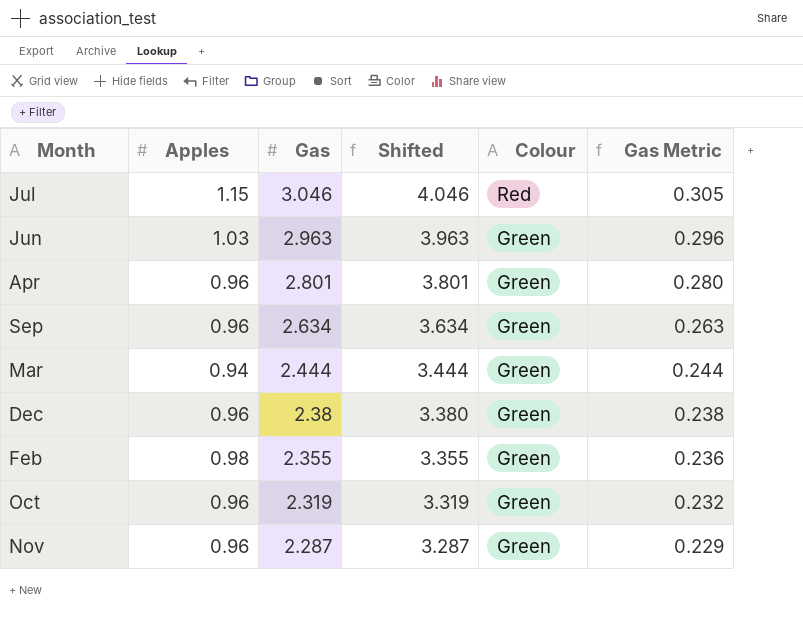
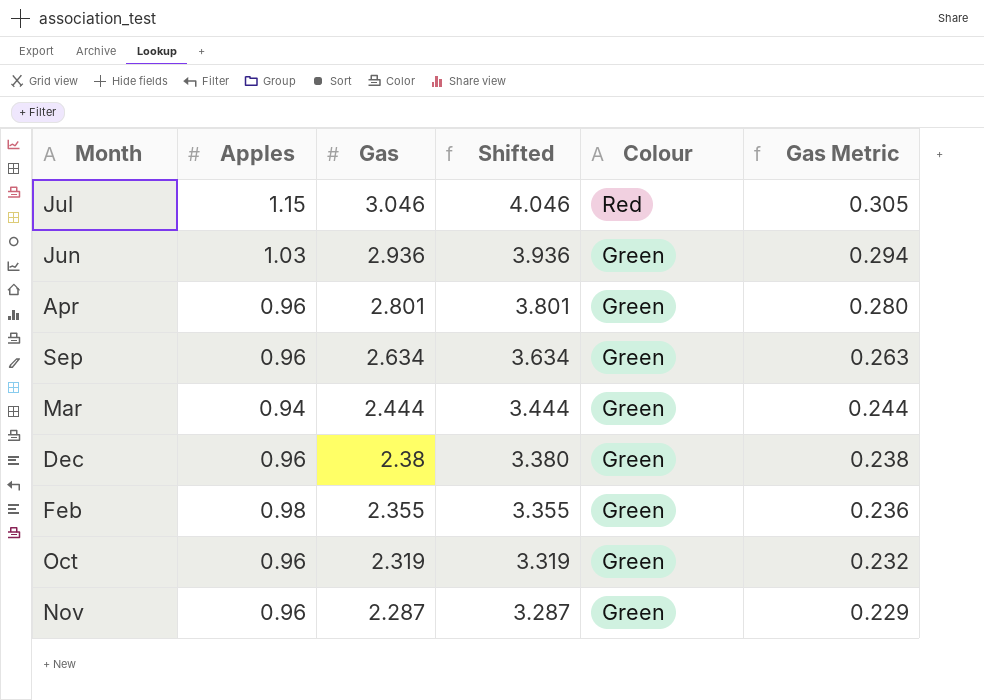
Jun | Gas: 2.963 -> 2.936
Jun | Shifted: 3.963 -> 3.936
Jun | Gas Metric: 0.296 -> 0.294

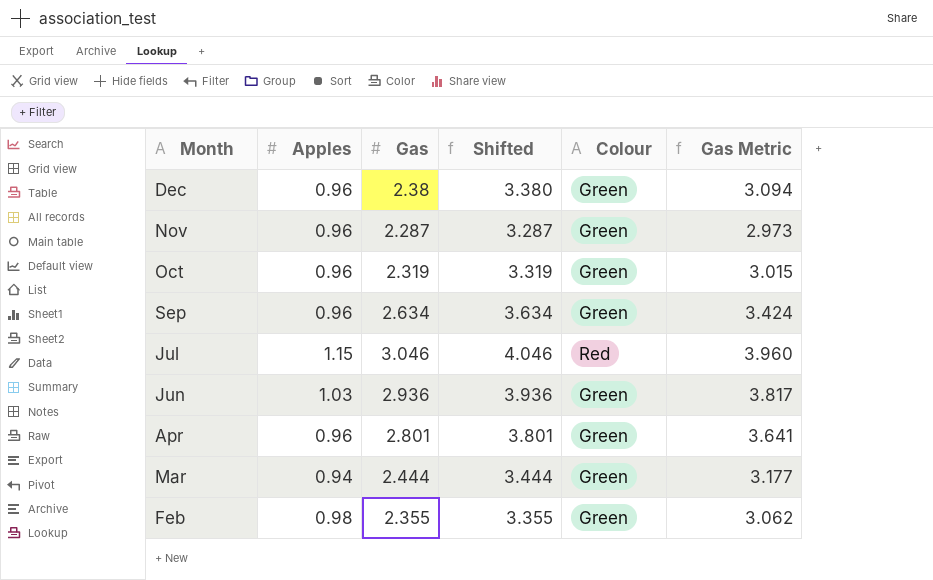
row order: Gas descending -> Month descending
column Gas Metric | formula: [Gas] * 0.1 -> [Gas] * 1.3

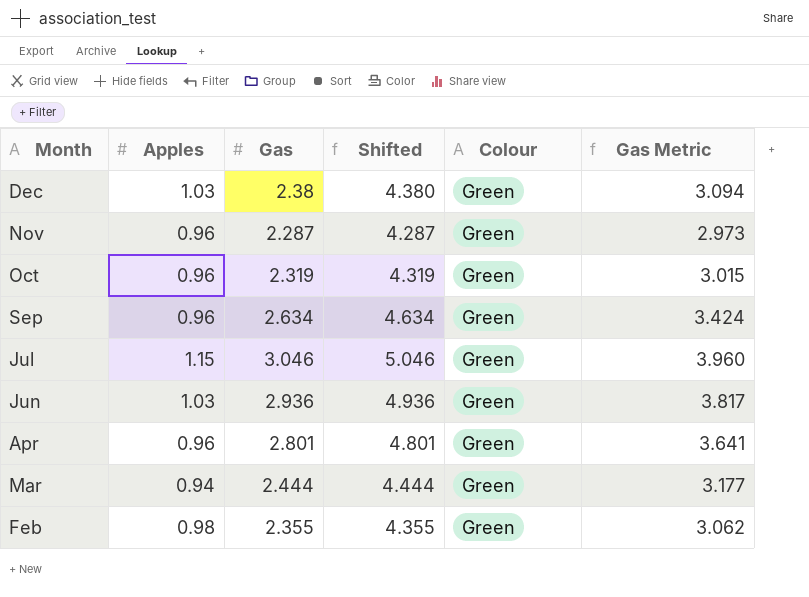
column Shifted | formula: [Gas] + 1 -> [Gas] + 2
Dec | Apples: 0.96 -> 1.03
Jul | Colour: Red -> Green

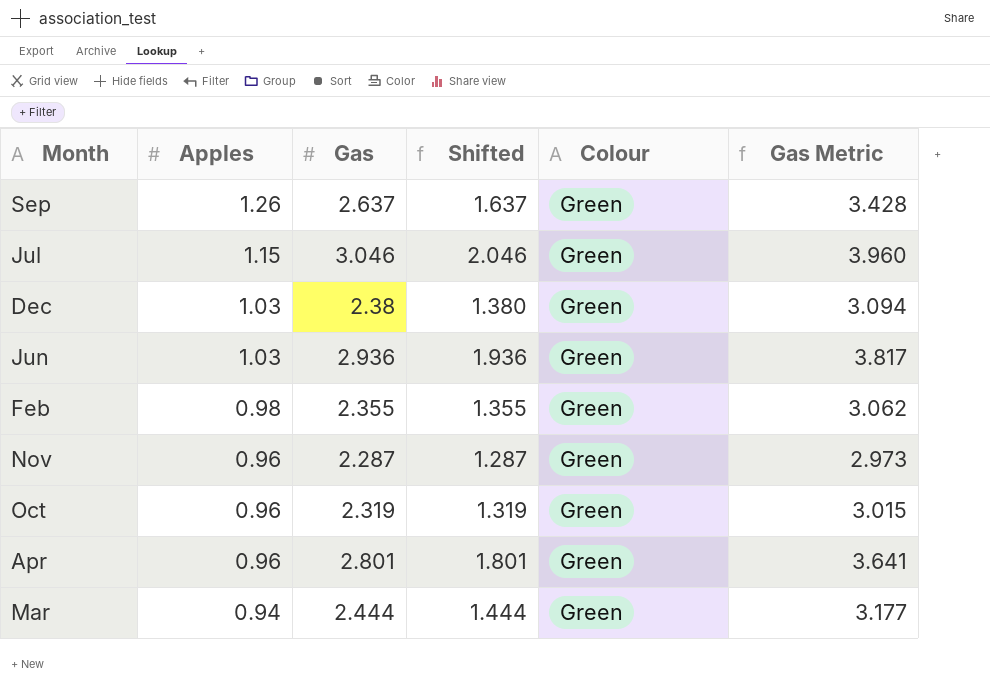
row order: Month descending -> Apples descending
column Shifted | formula: [Gas] + 2 -> [Gas] - 1
Sep | Apples: 0.96 -> 1.26
Sep | Gas: 2.634 -> 2.637
Sep | Gas Metric: 3.424 -> 3.428

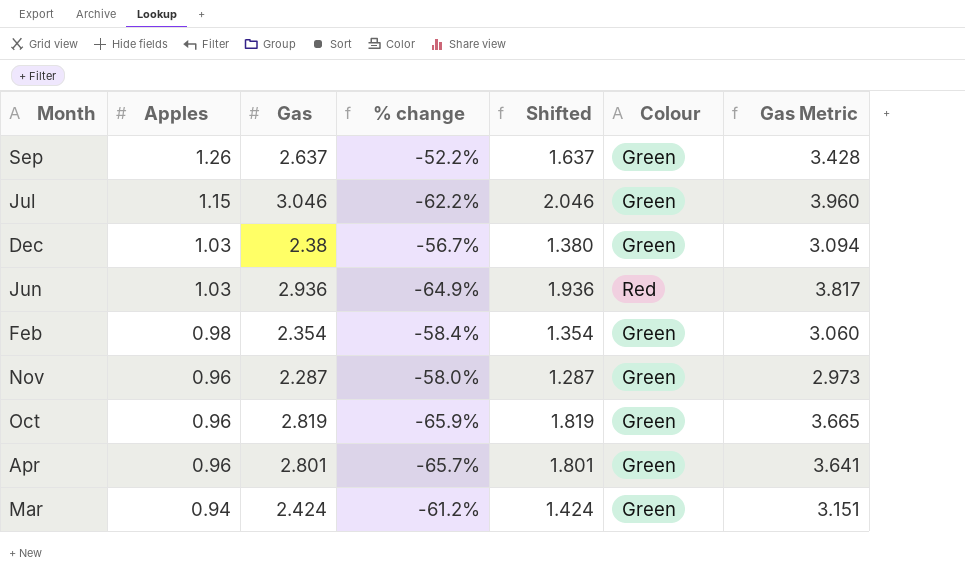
column % change | formula: none -> ([Apples] - [Gas]) / [Gas]
Jun | Colour: Green -> Red
Feb | Gas: 2.355 -> 2.354
Feb | Shifted: 1.355 -> 1.354
Feb | Gas Metric: 3.062 -> 3.060
Oct | Gas: 2.319 -> 2.819
Oct | Shifted: 1.319 -> 1.819
Oct | Gas Metric: 3.015 -> 3.665
Mar | Gas: 2.444 -> 2.424
Mar | Shifted: 1.444 -> 1.424
Mar | Gas Metric: 3.177 -> 3.151

